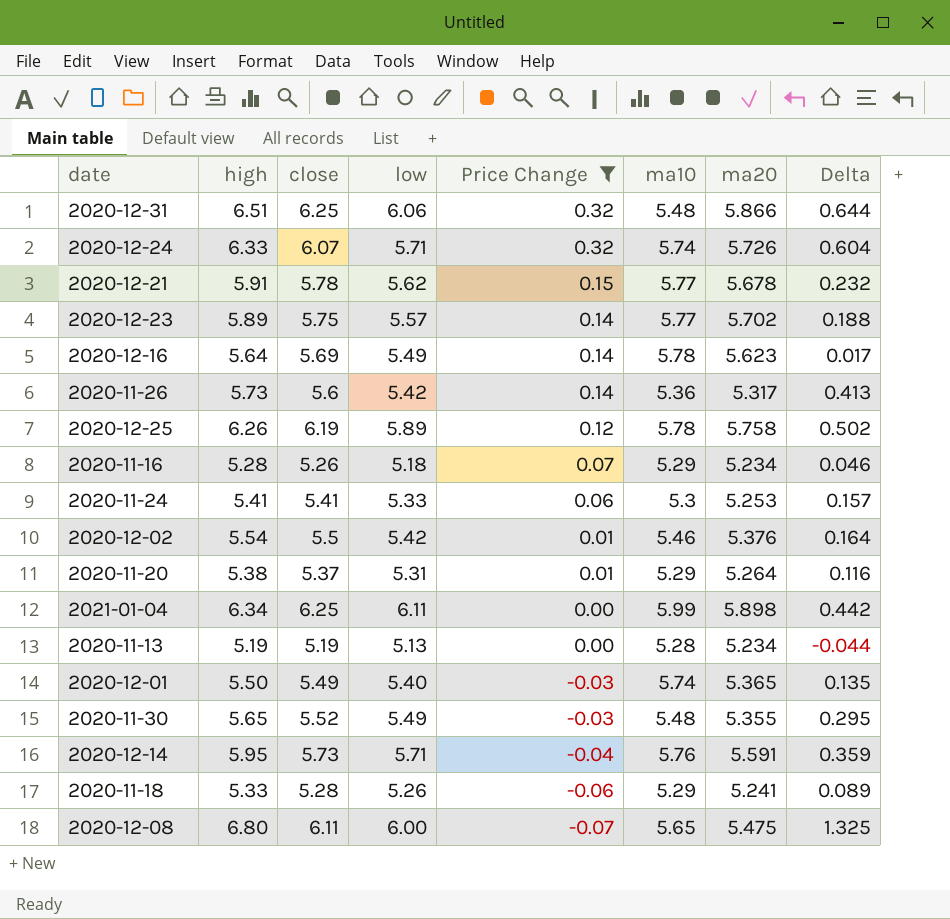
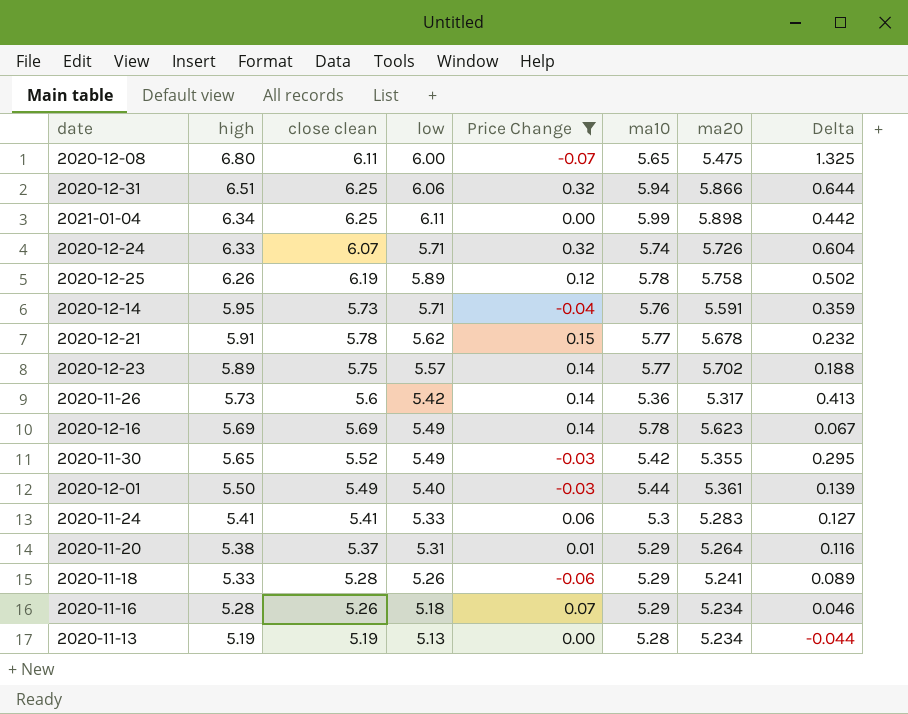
row order: Price Change descending -> high descending
column name: close -> close clean
row 2020-12-02: 5.54 | 5.5 | 5.42 | 0.01 | 5.46 | 5.376 | 0.164 -> none
2020-12-31 | ma10: 5.48 -> 5.94
2020-12-16 | high: 5.64 -> 5.69
2020-12-16 | Delta: 0.017 -> 0.067
2020-11-30 | ma10: 5.48 -> 5.42
2020-12-01 | ma10: 5.74 -> 5.44
2020-12-01 | ma20: 5.365 -> 5.361
2020-12-01 | Delta: 0.135 -> 0.139
2020-11-24 | ma20: 5.253 -> 5.283
2020-11-24 | Delta: 0.157 -> 0.127

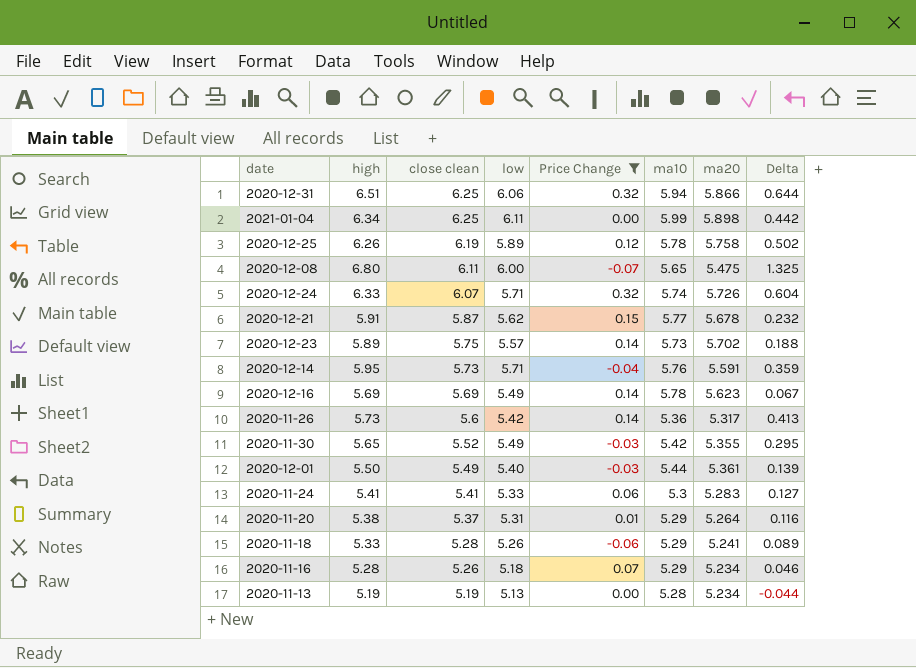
row order: high descending -> close clean descending
2020-12-21 | close clean: 5.78 -> 5.87
2020-12-23 | ma10: 5.77 -> 5.73

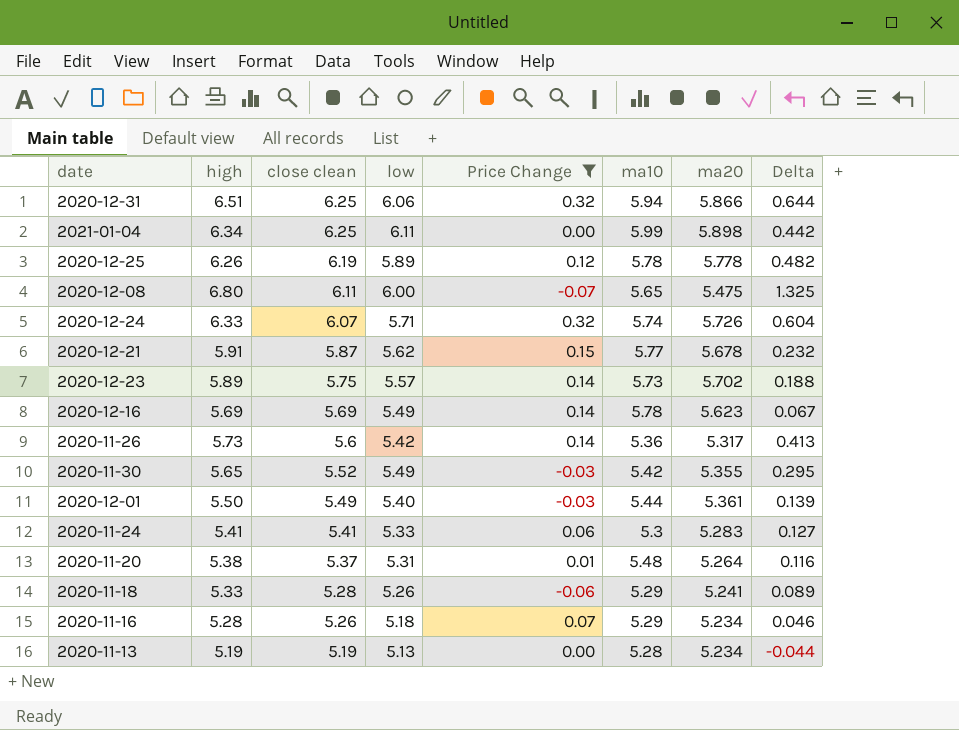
row 2020-12-14: 5.95 | 5.73 | 5.71 | -0.04 | 5.76 | 5.591 | 0.359 -> none
2020-12-25 | ma20: 5.758 -> 5.778
2020-12-25 | Delta: 0.502 -> 0.482
2020-11-20 | ma10: 5.29 -> 5.48

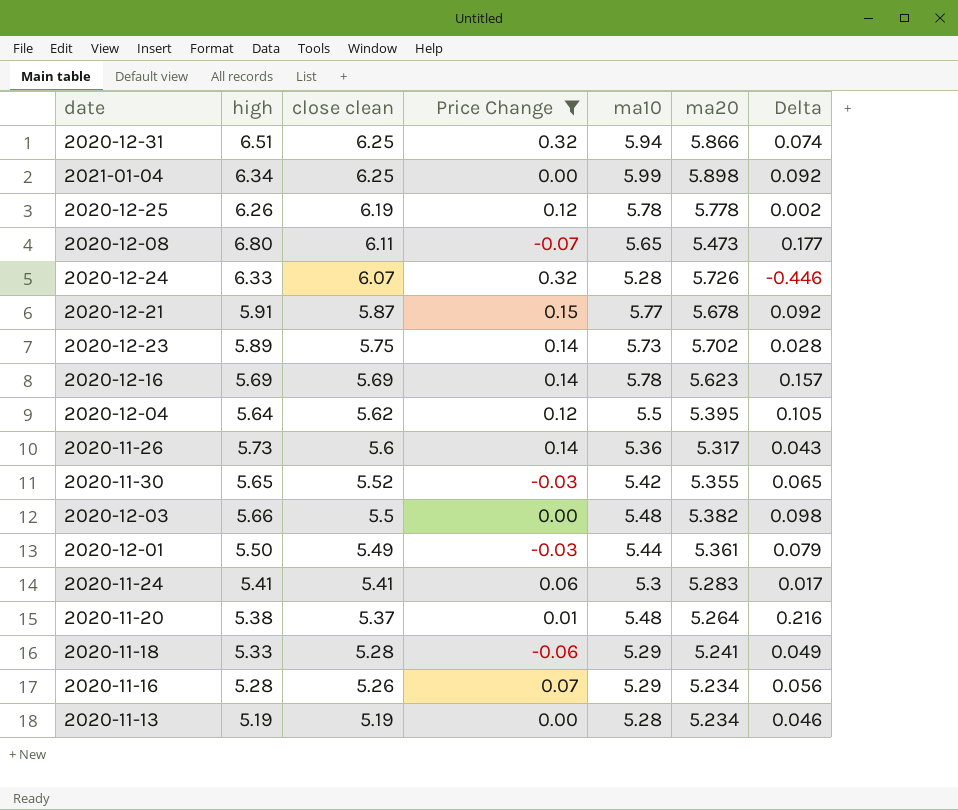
column low | position: 4 -> none
column Delta | formula: [high] - [ma20] -> [ma10] - [ma20]
2020-12-08 | ma20: 5.475 -> 5.473
2020-12-24 | ma10: 5.74 -> 5.28
row 2020-12-04: none -> 5.64 | 5.62 | 0.12 | 5.5 | 5.395 | 0.105
row 2020-12-03: none -> 5.66 | 5.5 | 0.00 | 5.48 | 5.382 | 0.098

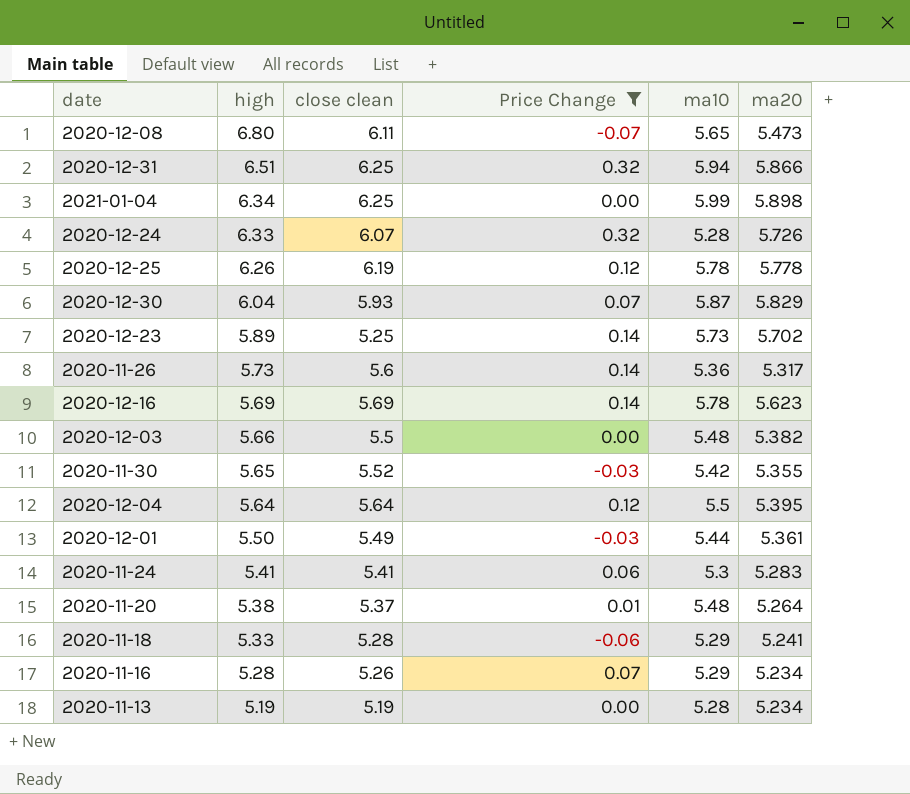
row order: close clean descending -> high descending
column Delta | formula: [ma10] - [ma20] -> none
row 2020-12-21: 5.91 | 5.87 | 0.15 | 5.77 | 5.678 | 0.092 -> none
row 2020-12-30: none -> 6.04 | 5.93 | 0.07 | 5.87 | 5.829
2020-12-23 | close clean: 5.75 -> 5.25
2020-12-04 | close clean: 5.62 -> 5.64

